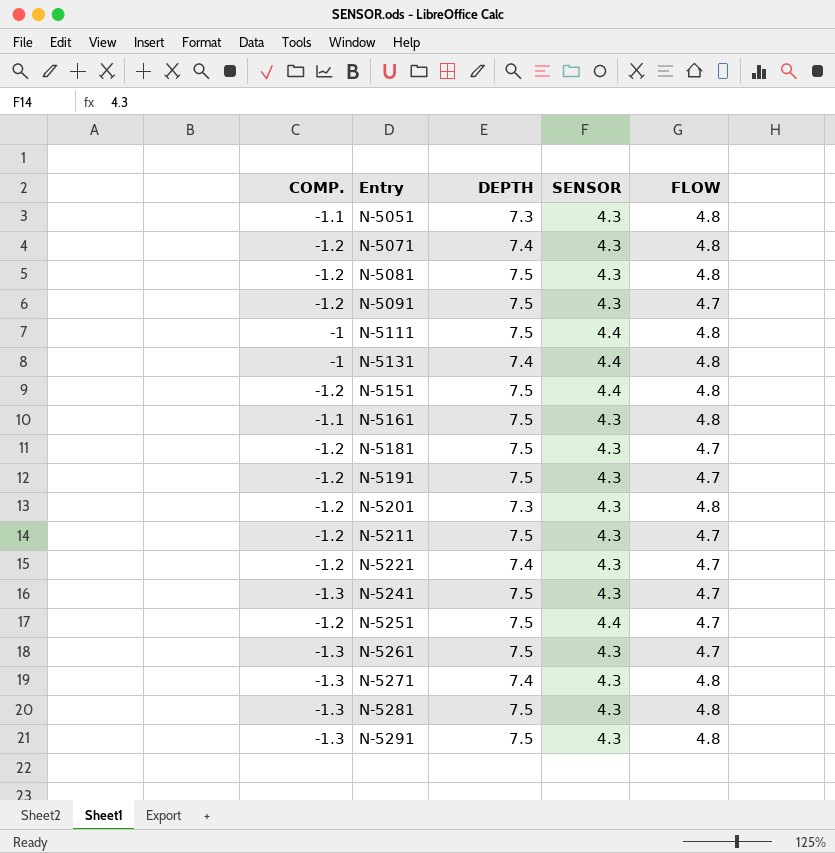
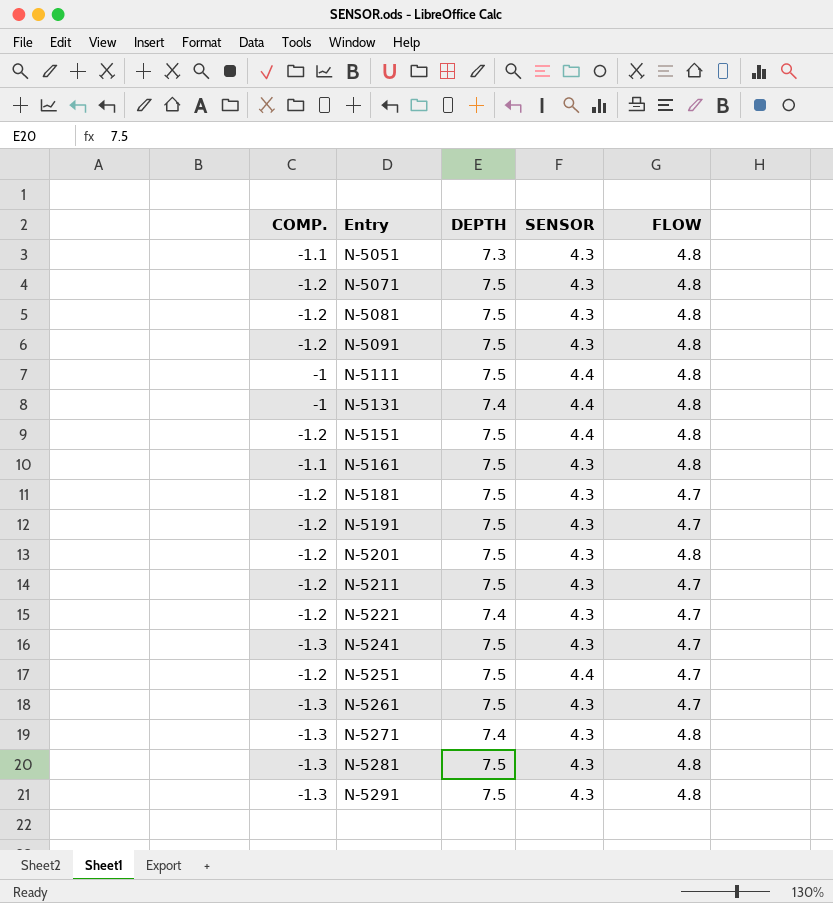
N-5071 | DEPTH: 7.4 -> 7.5
N-5091 | FLOW: 4.7 -> 4.8
N-5201 | DEPTH: 7.3 -> 7.5

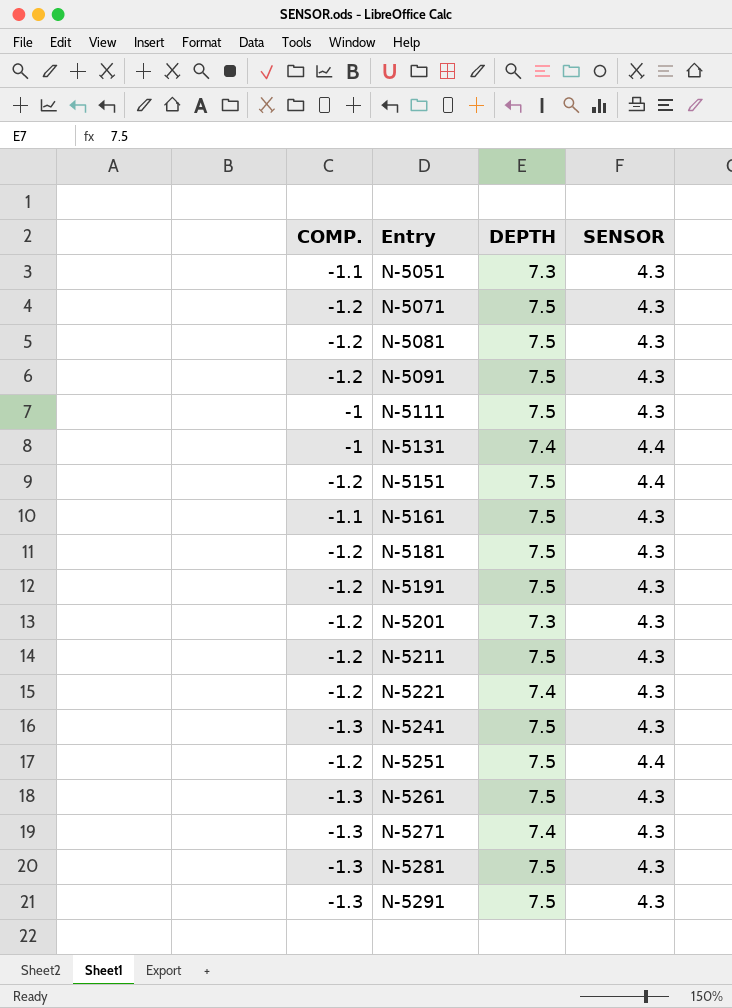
column FLOW | position: 5 -> none
N-5111 | SENSOR: 4.4 -> 4.3
N-5201 | DEPTH: 7.5 -> 7.3

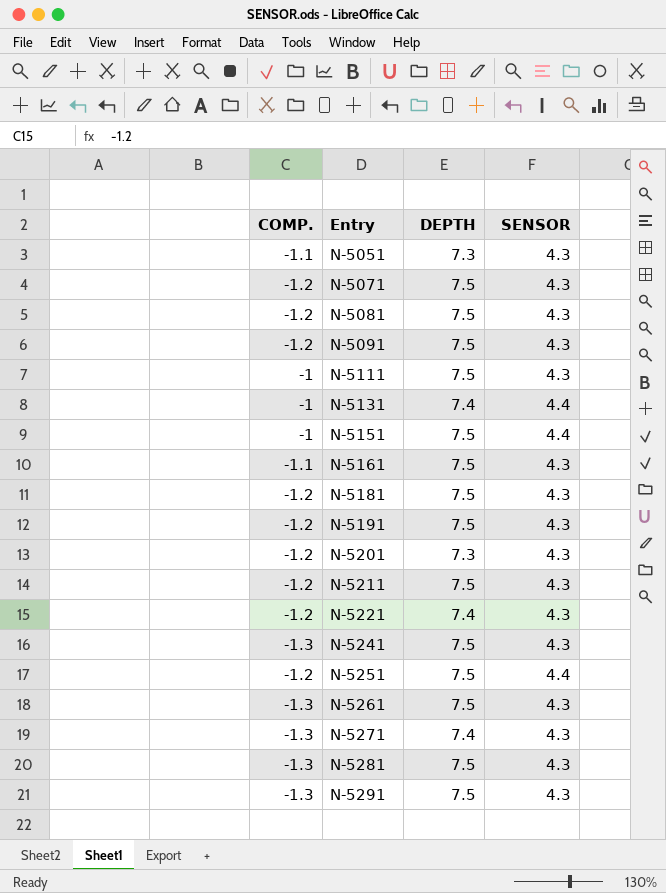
N-5151 | COMP.: -1.2 -> -1

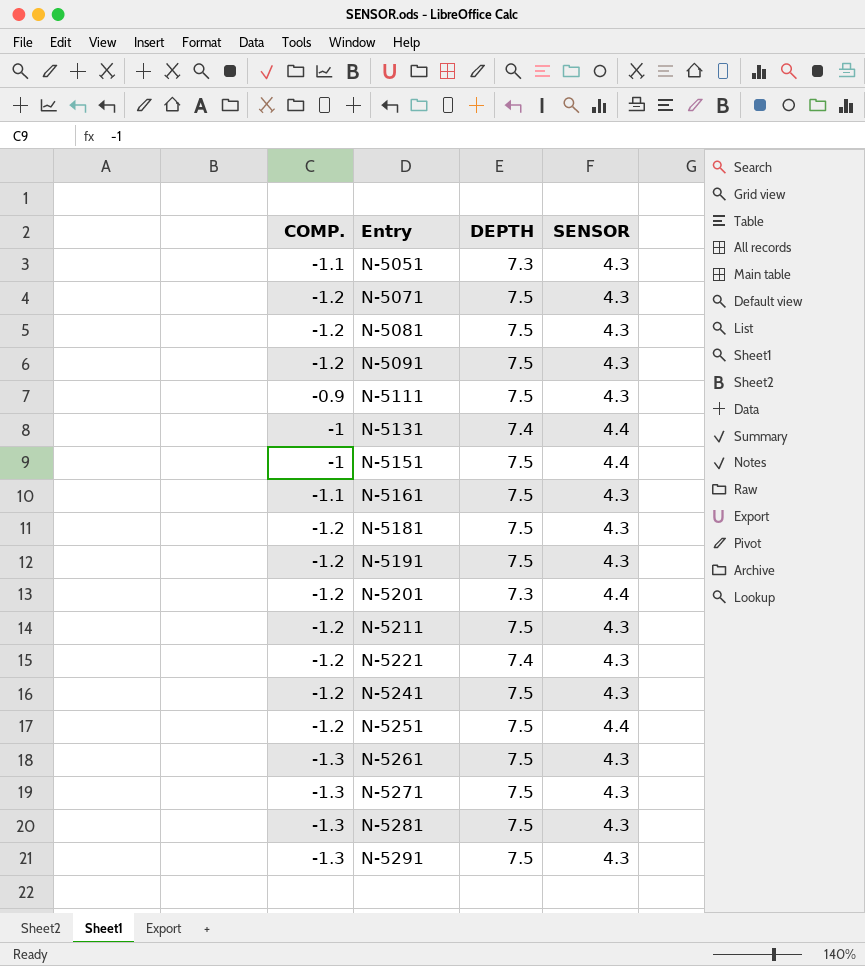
N-5111 | COMP.: -1 -> -0.9
N-5201 | SENSOR: 4.3 -> 4.4
N-5241 | COMP.: -1.3 -> -1.2
N-5271 | DEPTH: 7.4 -> 7.5

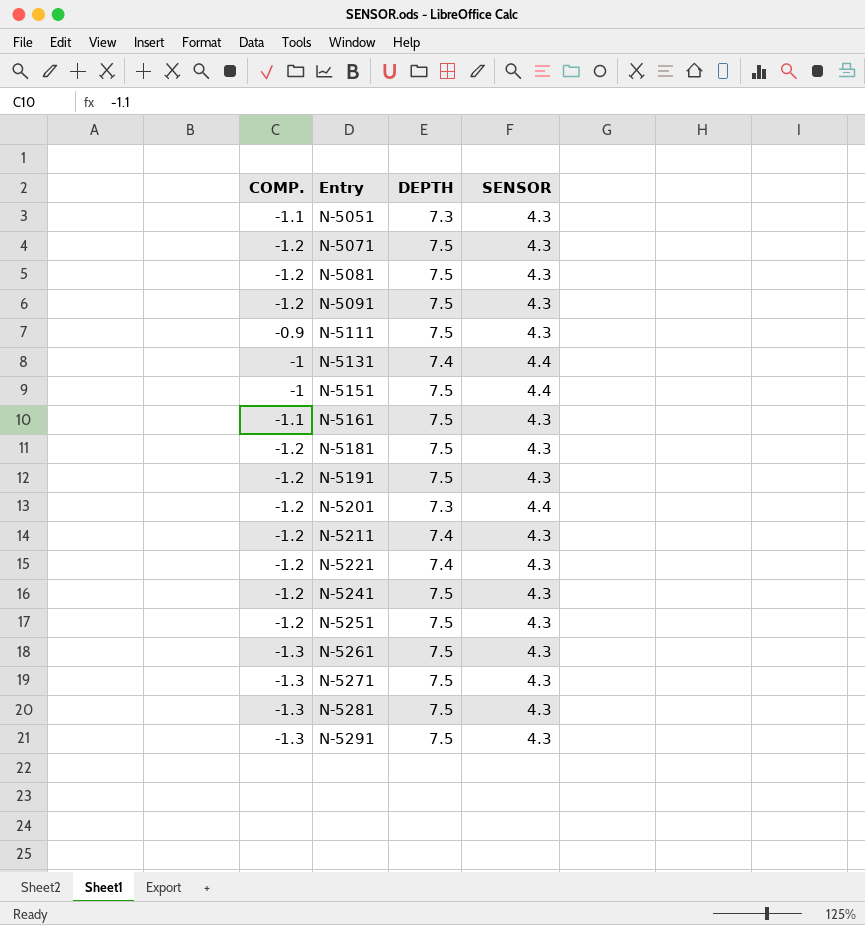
N-5211 | DEPTH: 7.5 -> 7.4
N-5251 | SENSOR: 4.4 -> 4.3

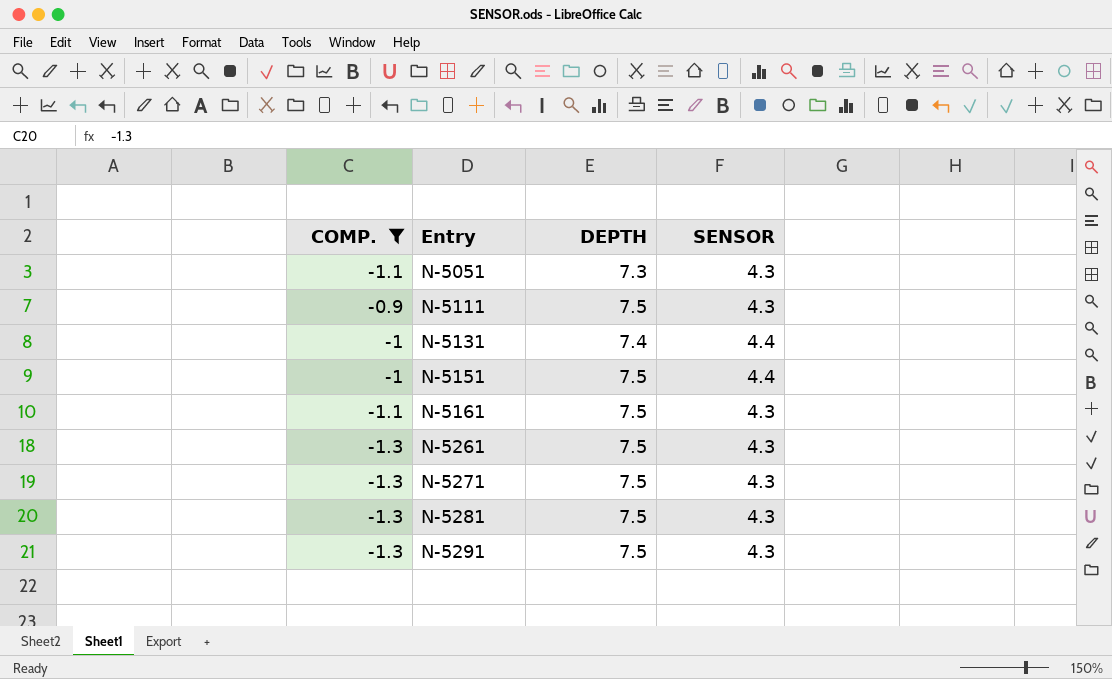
filter: none -> COMP. != -1.2

